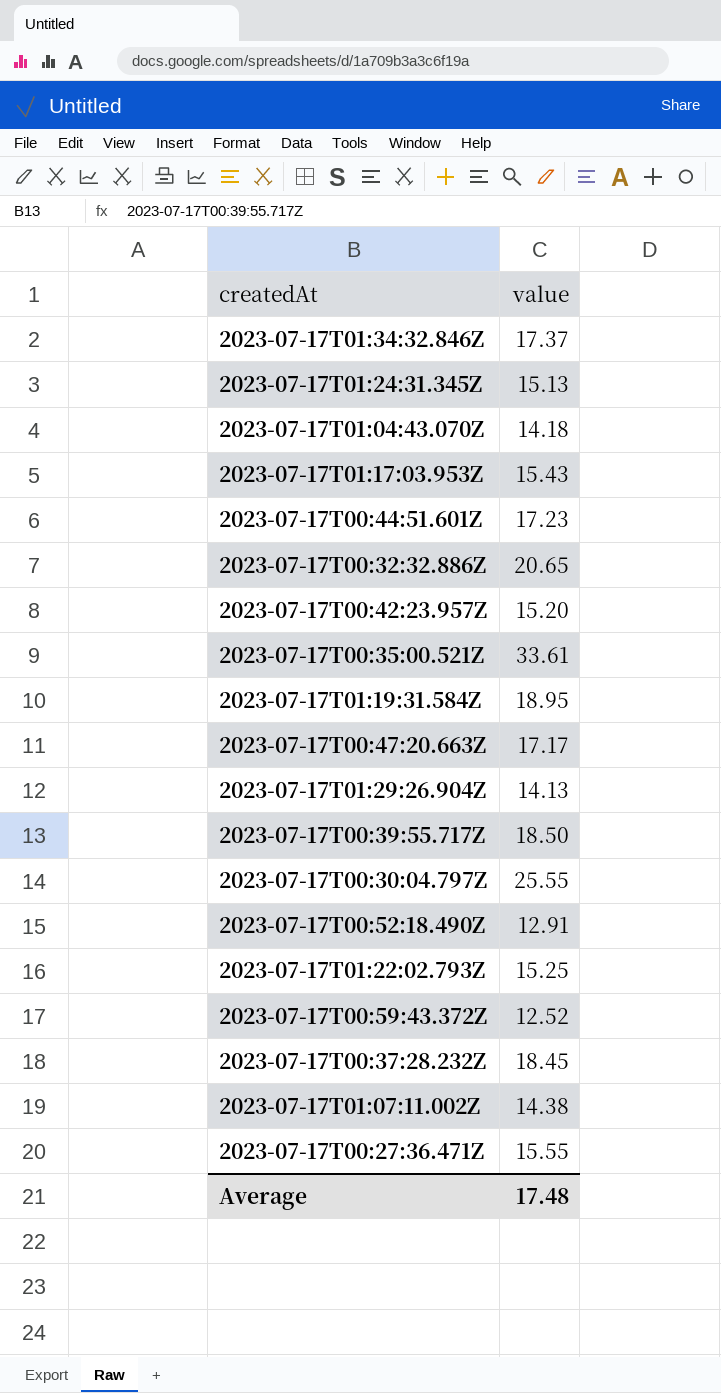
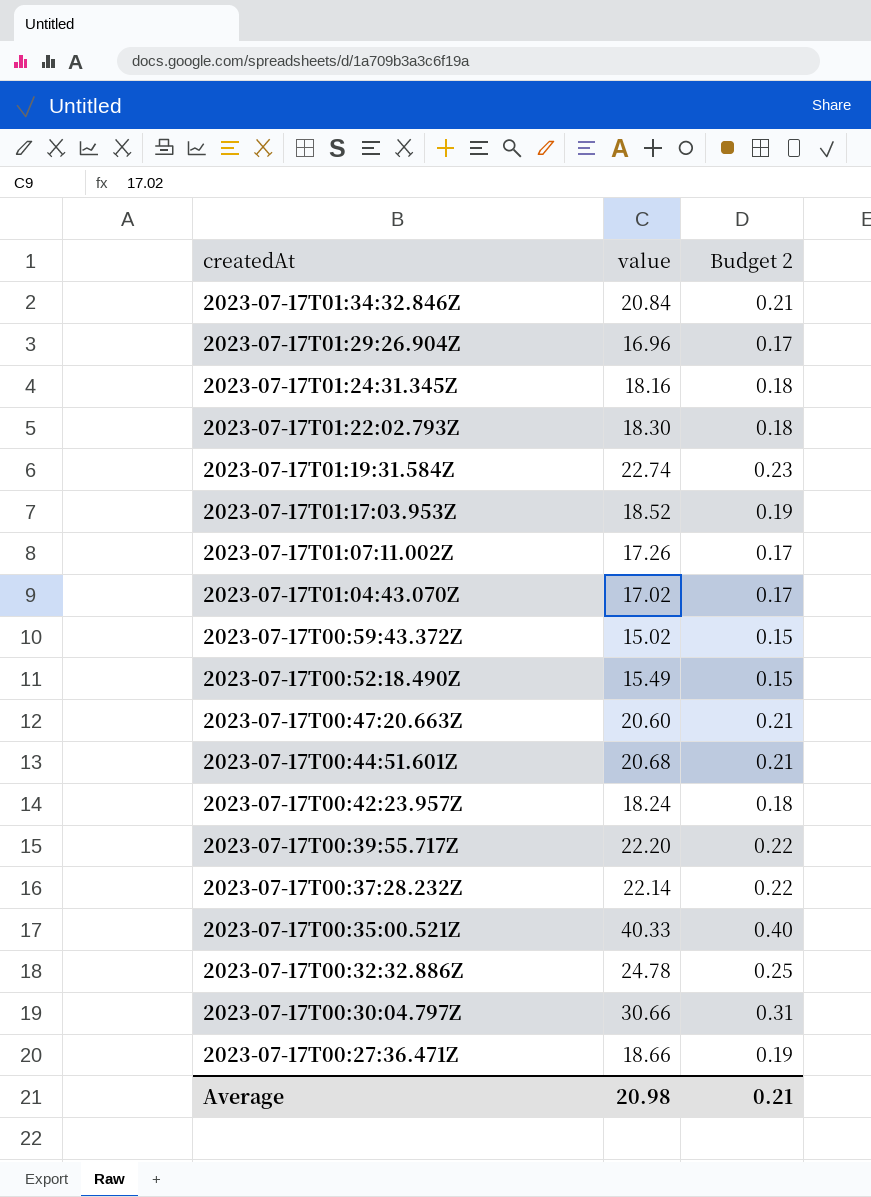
row order: none -> createdAt descending
column Budget 2 | formula: none -> [value] * 0.01
2023-07-17T01:34:32.846Z | value: 17.37 -> 20.84
2023-07-17T01:29:26.904Z | value: 14.13 -> 16.96
2023-07-17T01:24:31.345Z | value: 15.13 -> 18.16
2023-07-17T01:22:02.793Z | value: 15.25 -> 18.30
2023-07-17T01:19:31.584Z | value: 18.95 -> 22.74
2023-07-17T01:17:03.953Z | value: 15.43 -> 18.52
2023-07-17T01:07:11.002Z | value: 14.38 -> 17.26
2023-07-17T01:04:43.070Z | value: 14.18 -> 17.02
2023-07-17T00:59:43.372Z | value: 12.52 -> 15.02
2023-07-17T00:52:18.490Z | value: 12.91 -> 15.49
2023-07-17T00:47:20.663Z | value: 17.17 -> 20.60
2023-07-17T00:44:51.601Z | value: 17.23 -> 20.68
2023-07-17T00:42:23.957Z | value: 15.20 -> 18.24
2023-07-17T00:39:55.717Z | value: 18.50 -> 22.20
2023-07-17T00:37:28.232Z | value: 18.45 -> 22.14
2023-07-17T00:35:00.521Z | value: 33.61 -> 40.33
2023-07-17T00:32:32.886Z | value: 20.65 -> 24.78
2023-07-17T00:30:04.797Z | value: 25.55 -> 30.66
2023-07-17T00:27:36.471Z | value: 15.55 -> 18.66
Average | value: 17.48 -> 20.98

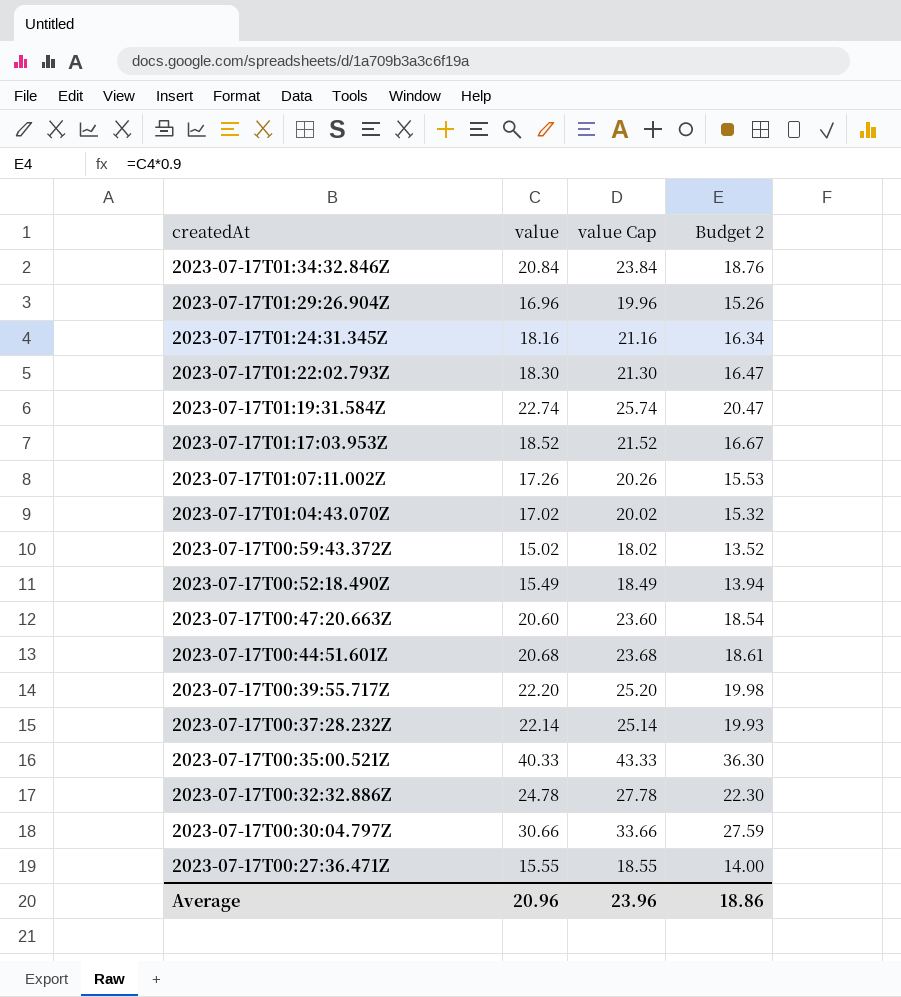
column value Cap | formula: none -> [value] + 3
column Budget 2 | formula: [value] * 0.01 -> [value] * 0.9
row 2023-07-17T00:42:23.957Z: 18.24 | 0.18 -> none
2023-07-17T00:27:36.471Z | value: 18.66 -> 15.55
Average | value: 20.98 -> 20.96
Average | Budget 2: 0.21 -> 18.86

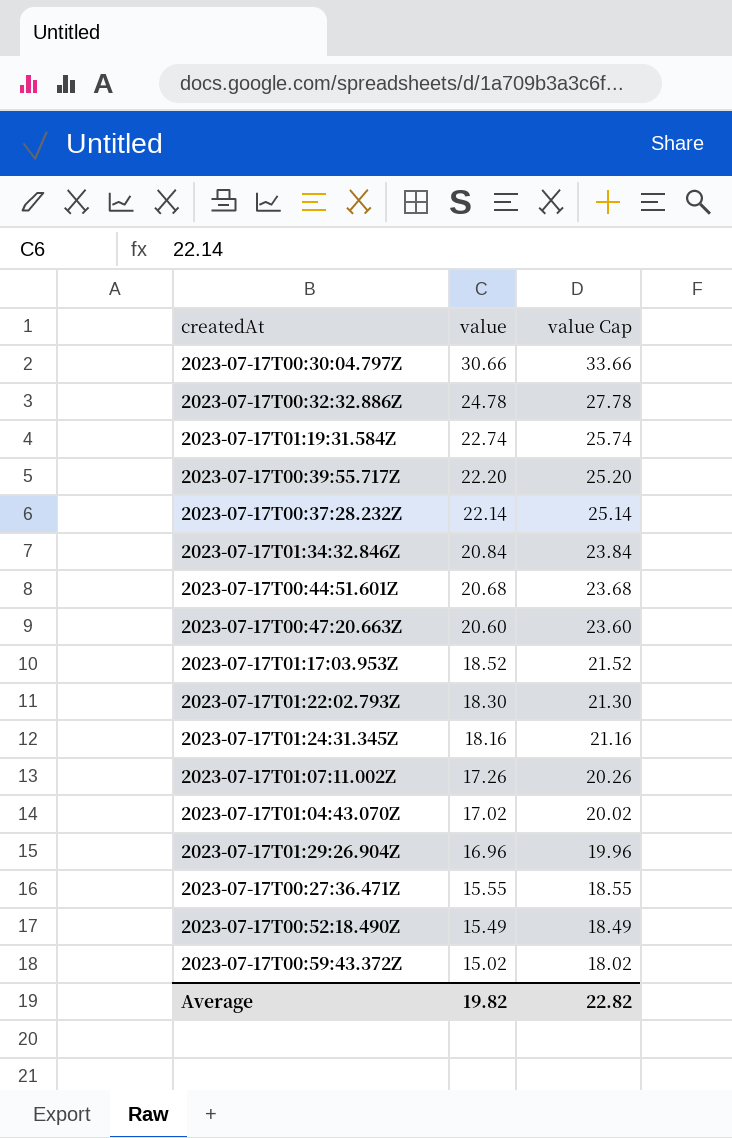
row order: createdAt descending -> value descending
column Budget 2 | formula: [value] * 0.9 -> none
row 2023-07-17T00:35:00.521Z: 40.33 | 43.33 | 36.30 -> none
Average | value: 20.96 -> 19.82
Average | value Cap: 23.96 -> 22.82

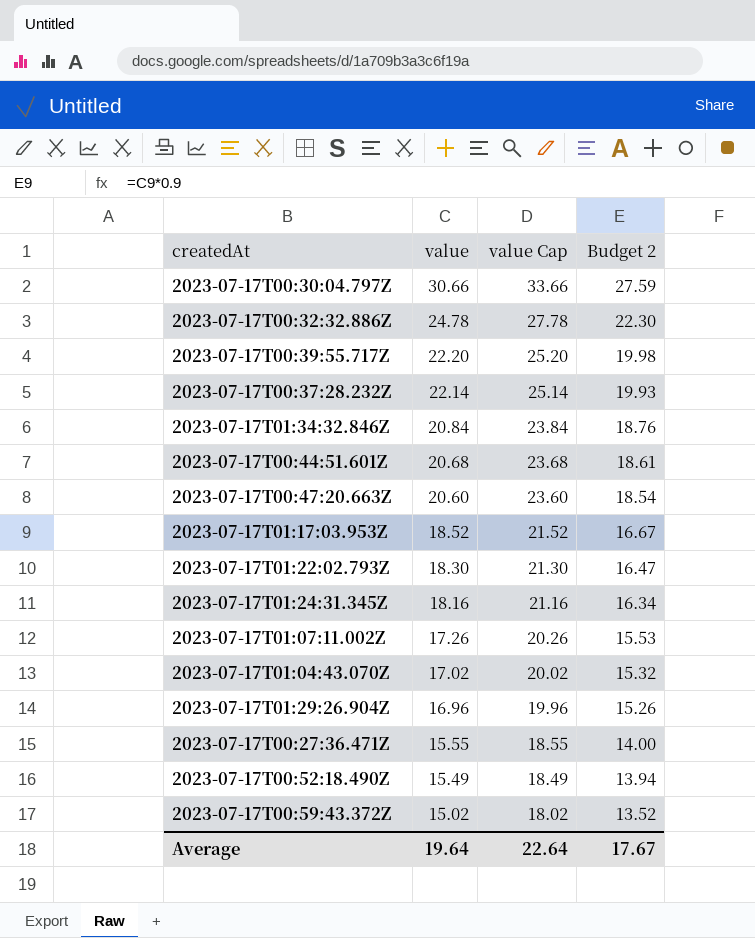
column Budget 2 | formula: none -> [value] * 0.9
row 2023-07-17T01:19:31.584Z: 22.74 | 25.74 -> none
Average | value: 19.82 -> 19.64
Average | value Cap: 22.82 -> 22.64

